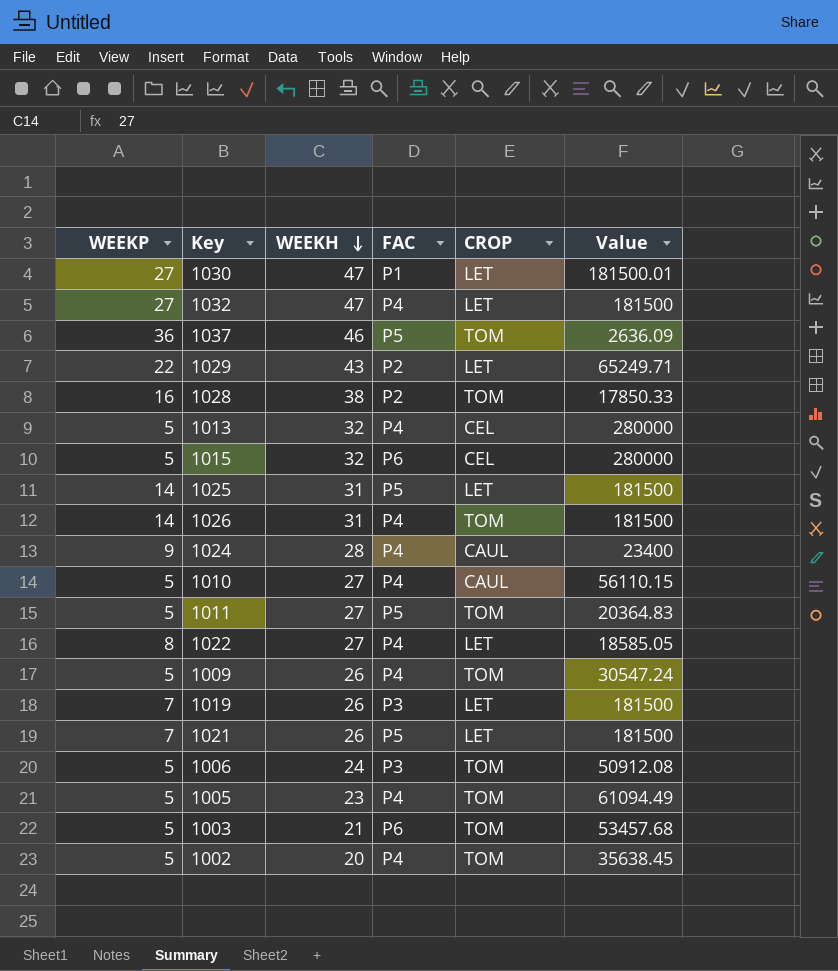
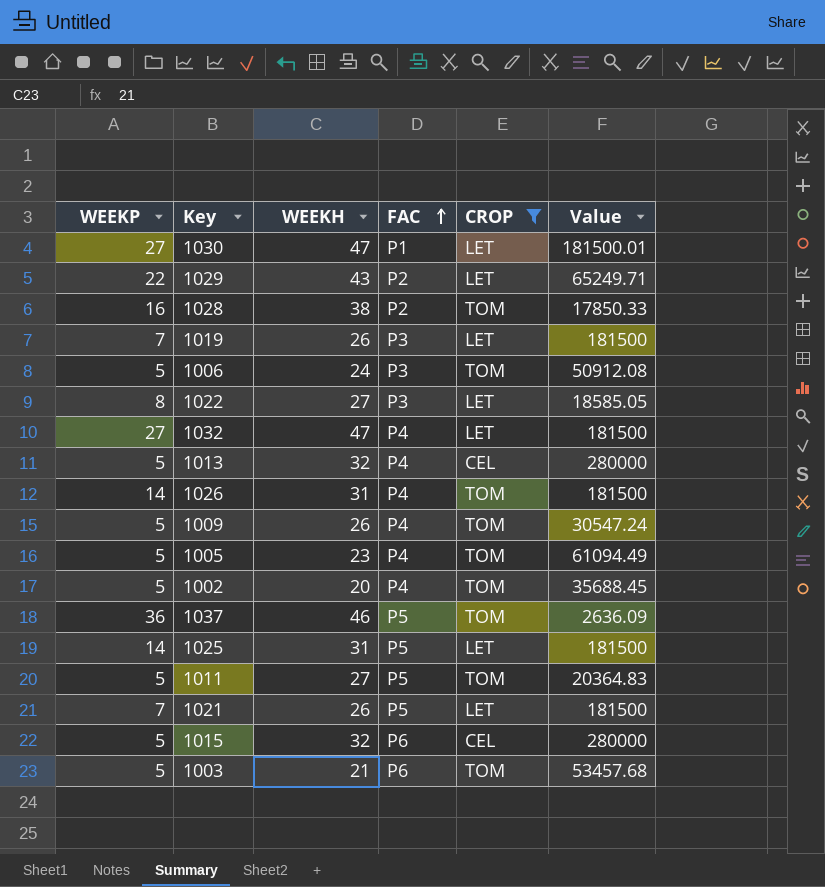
filter: none -> CROP != CAUL
row order: WEEKH descending -> FAC ascending
1022 | FAC: P4 -> P3
1002 | Value: 35638.45 -> 35688.45

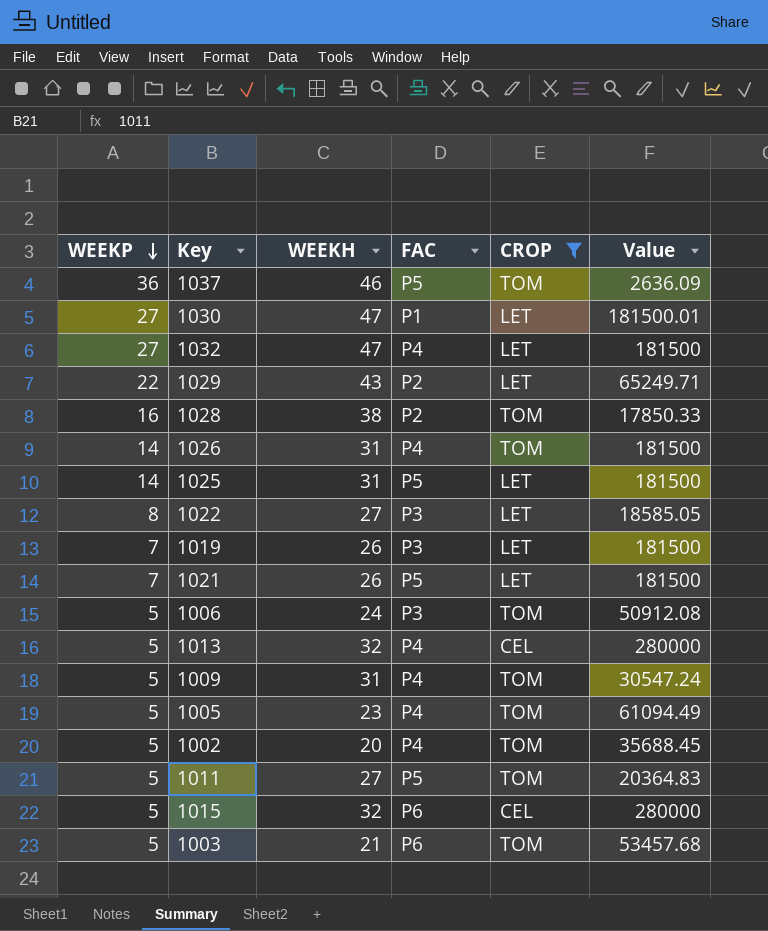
row order: FAC ascending -> WEEKP descending
1009 | WEEKH: 26 -> 31

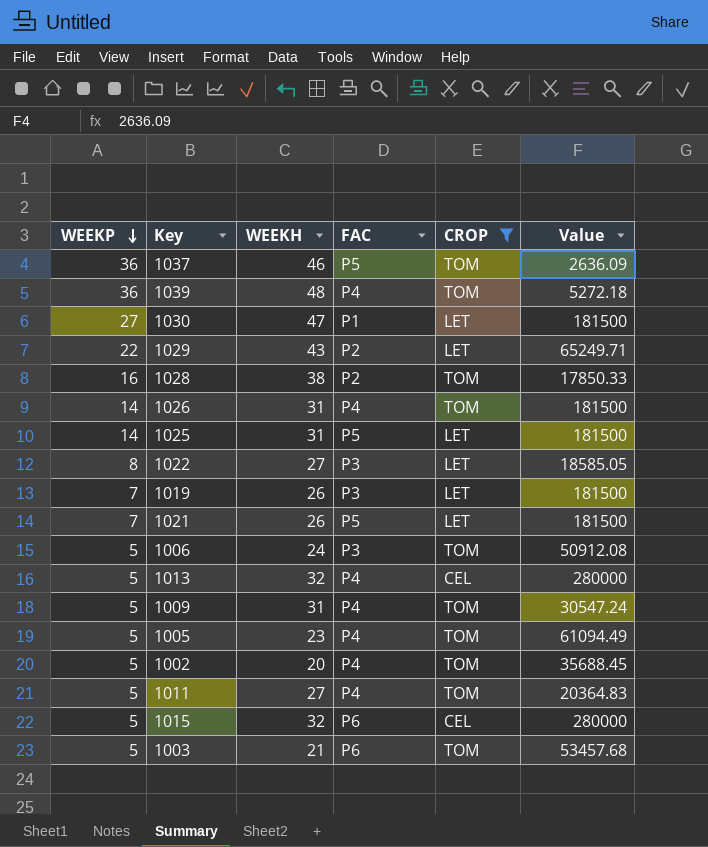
row 1032: 27 | 47 | P4 | LET | 181500 -> none
row 1039: none -> 36 | 48 | P4 | TOM | 5272.18
1030 | Value: 181500.01 -> 181500
1011 | FAC: P5 -> P4

